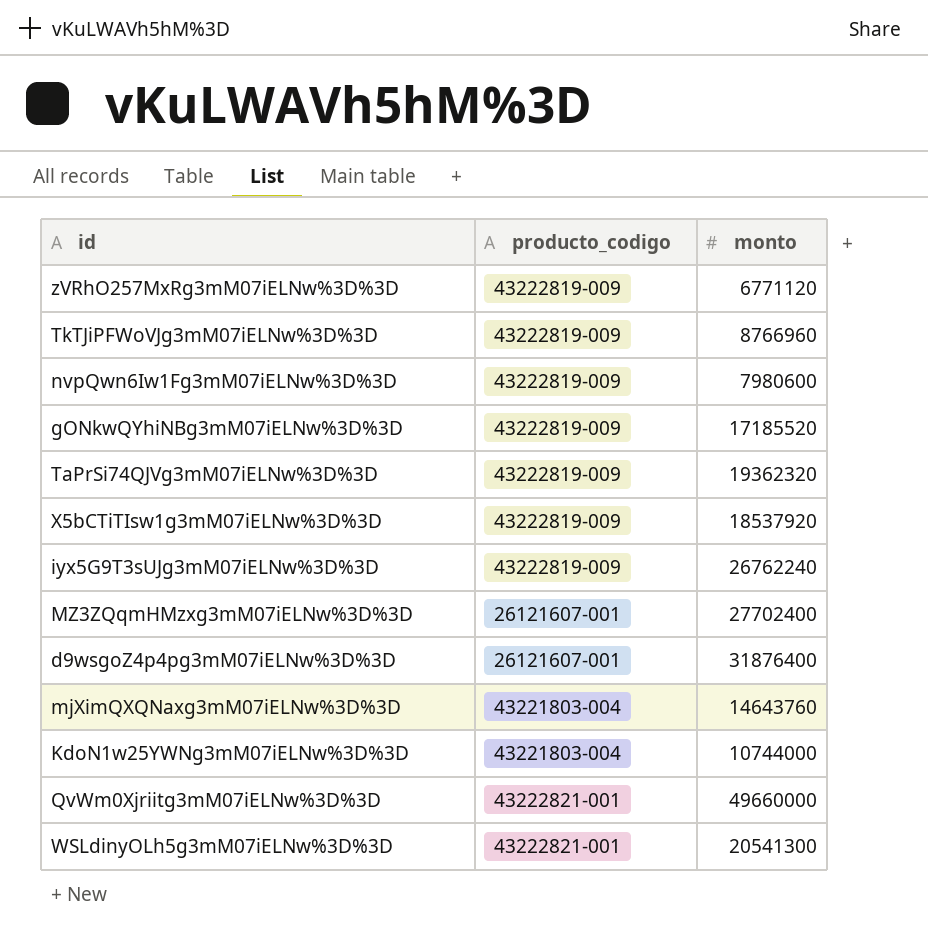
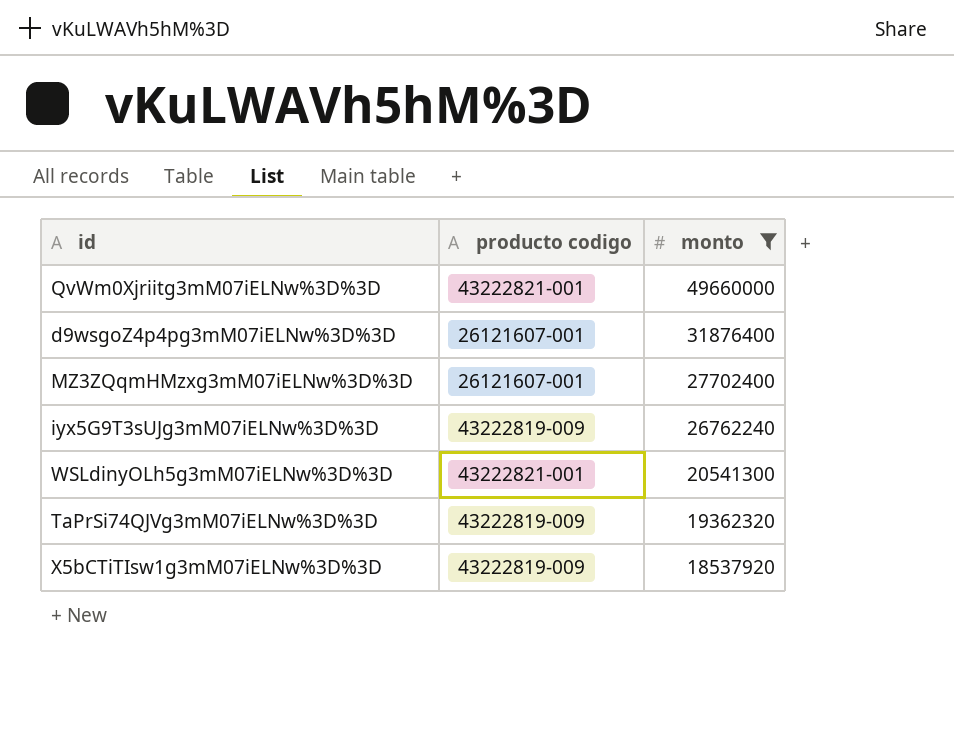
filter: none -> monto >= 18537920
row order: none -> monto descending
column name: producto_codigo -> producto codigo

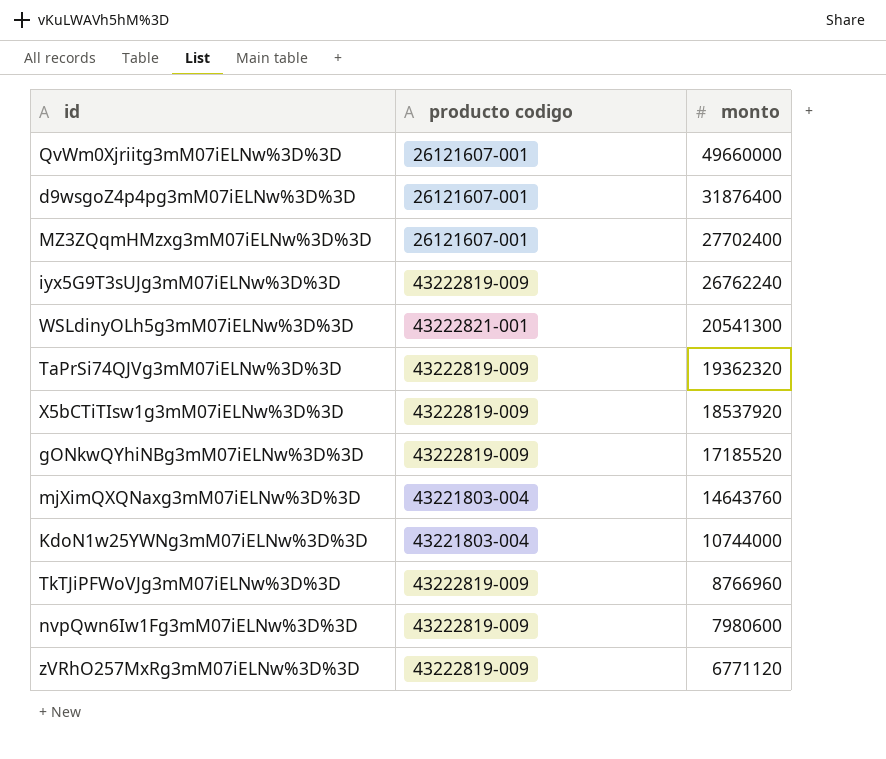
filter: monto >= 18537920 -> none
QvWm0Xjriitg3mM07iELNw%3D%3D | producto codigo: 43222821-001 -> 26121607-001

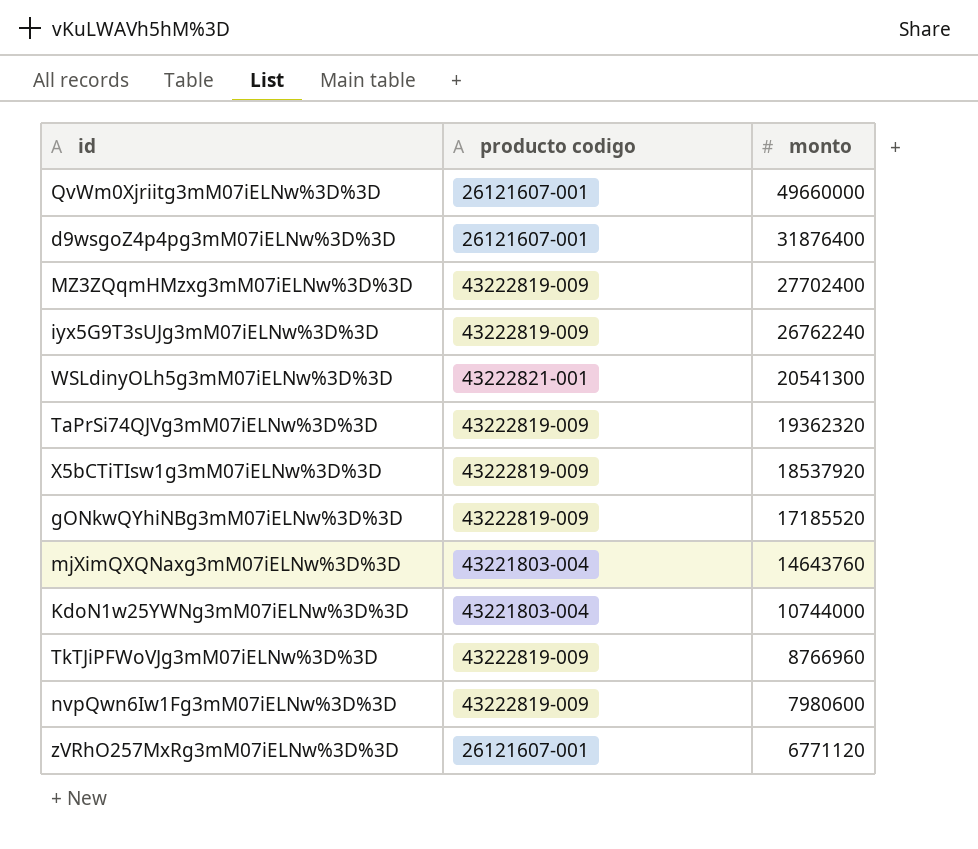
MZ3ZQqmHMzxg3mM07iELNw%3D%3D | producto codigo: 26121607-001 -> 43222819-009
zVRhO257MxRg3mM07iELNw%3D%3D | producto codigo: 43222819-009 -> 26121607-001

